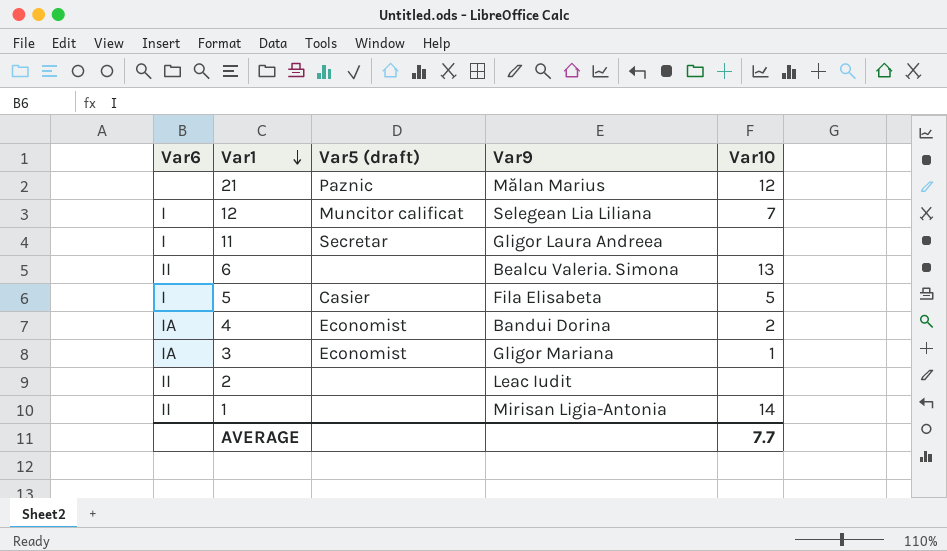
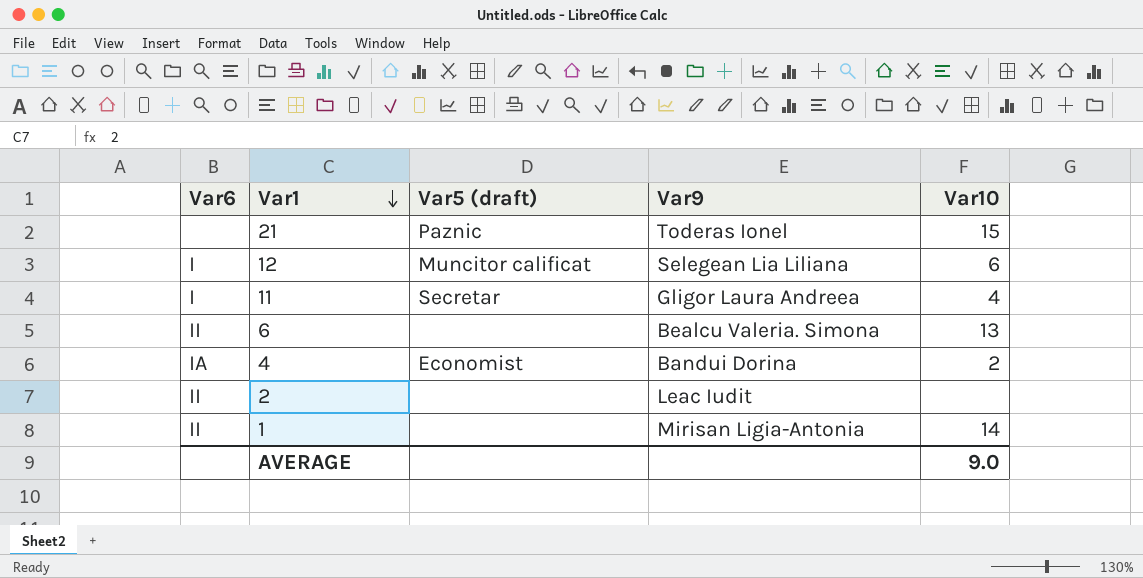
row 5: I | Casier | Fila Elisabeta | 5 -> none
row 3: IA | Economist | Gligor Mariana | 1 -> none
21 | Var9: Mălan Marius -> Toderas Ionel
21 | Var10: 12 -> 15
12 | Var10: 7 -> 6
11 | Var10: none -> 4
AVERAGE | Var10: 7.7 -> 9.0

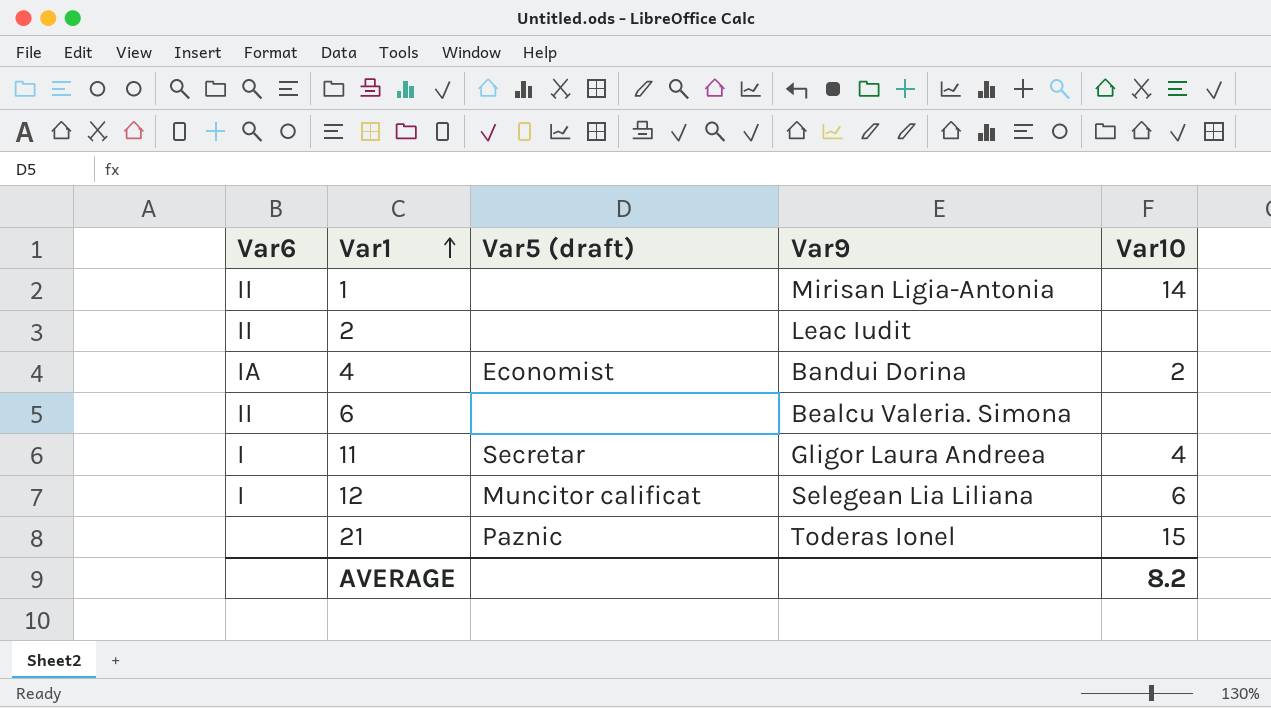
row order: Var1 descending -> Var1 ascending
6 | Var10: 13 -> none
AVERAGE | Var10: 9.0 -> 8.2

